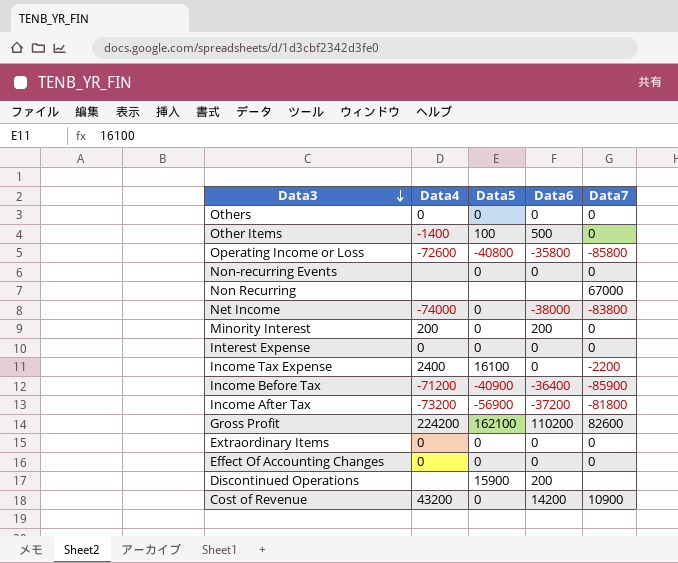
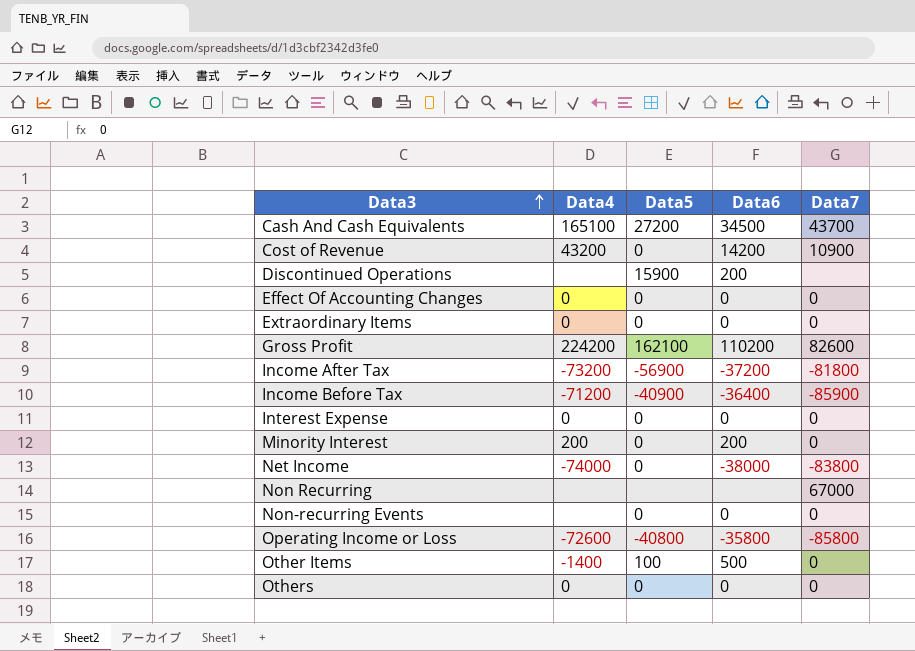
row order: Data3 descending -> Data3 ascending
row Income Tax Expense: 2400 | 16100 | 0 | -2200 -> none
row Cash And Cash Equivalents: none -> 165100 | 27200 | 34500 | 43700

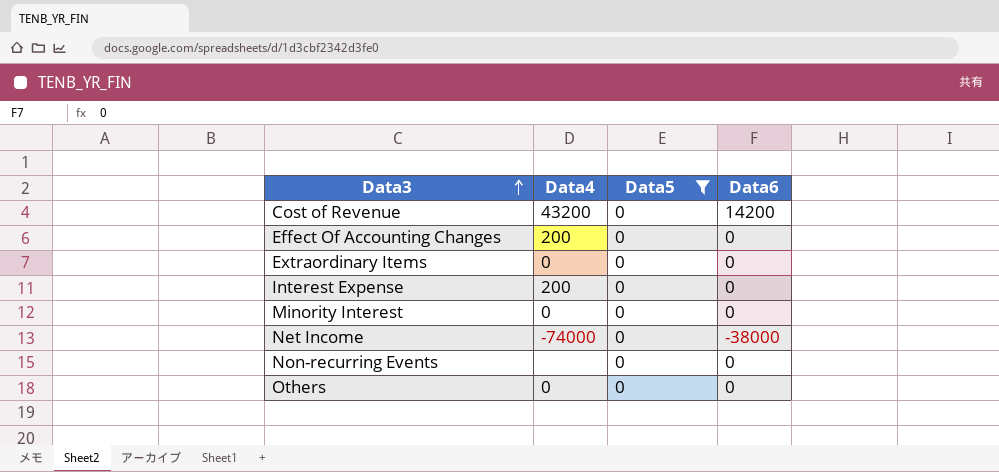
filter: none -> Data5 = 0
column Data7 | position: 5 -> none
Effect Of Accounting Changes | Data4: 0 -> 200
Interest Expense | Data4: 0 -> 200
Minority Interest | Data4: 200 -> 0
Minority Interest | Data6: 200 -> 0

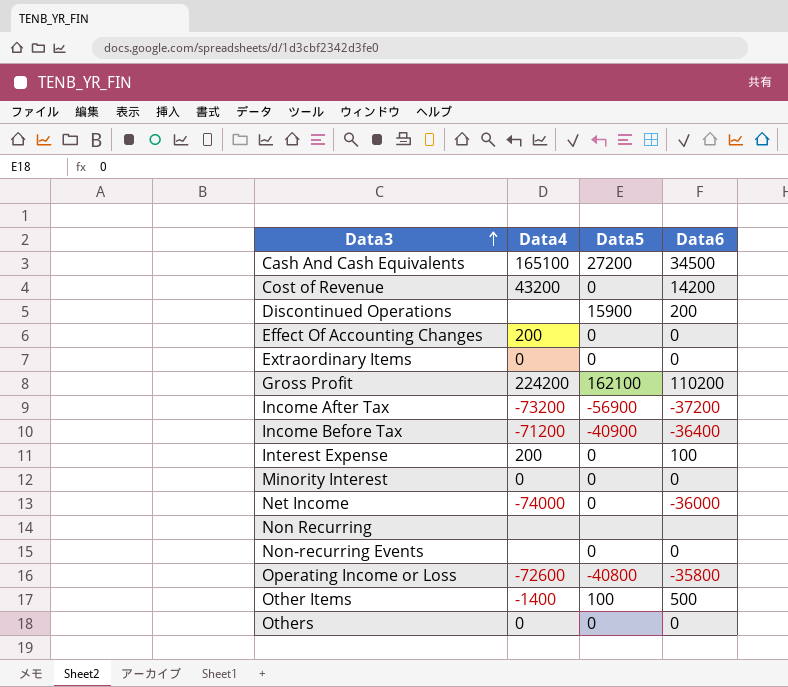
filter: Data5 = 0 -> none
Interest Expense | Data6: 0 -> 100
Net Income | Data6: -38000 -> -36000

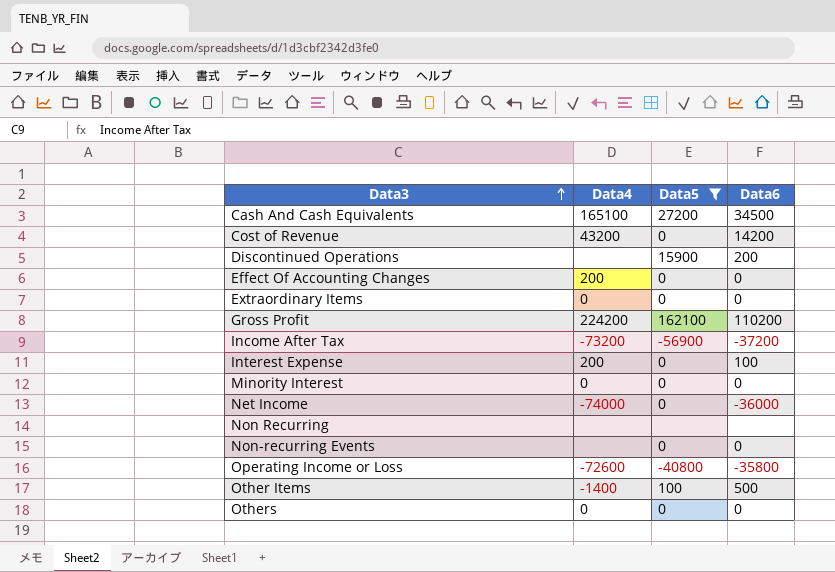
filter: none -> Data5 != -40900

